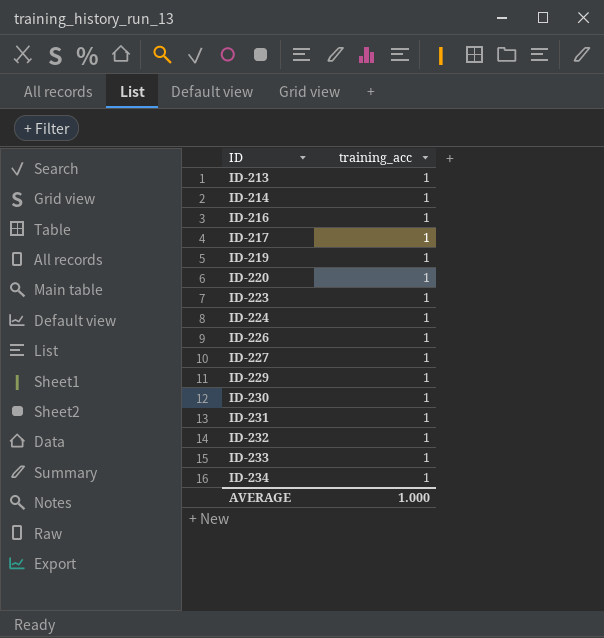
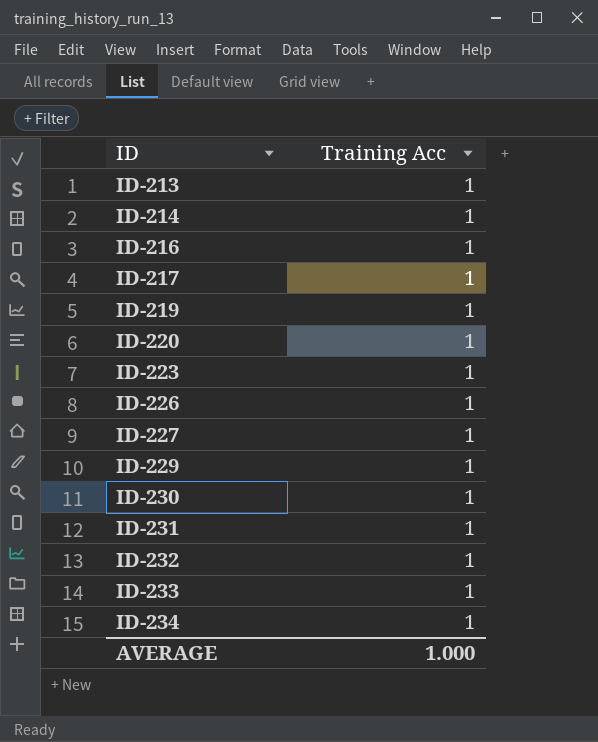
column name: training_acc -> Training Acc
row ID-224: 1 -> none

